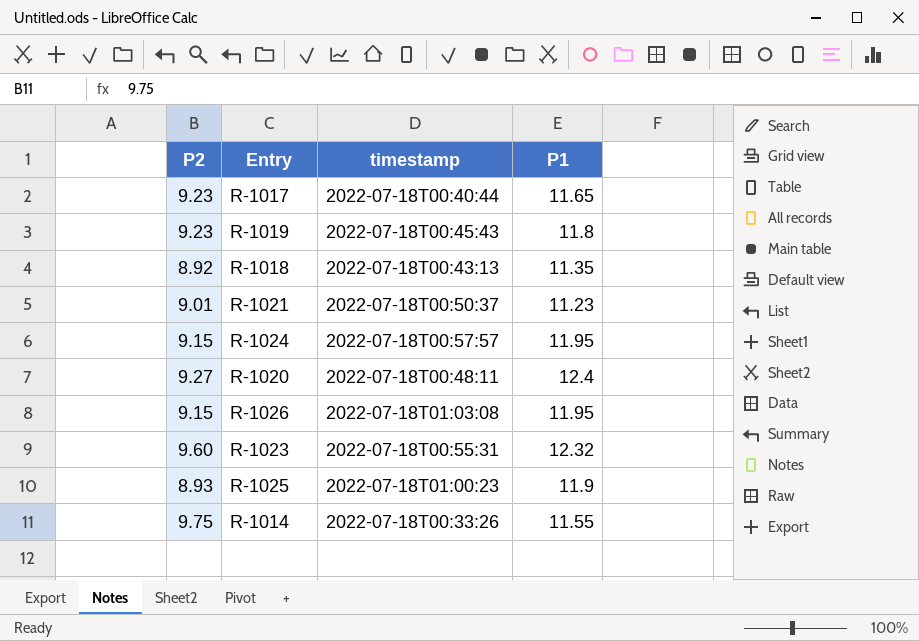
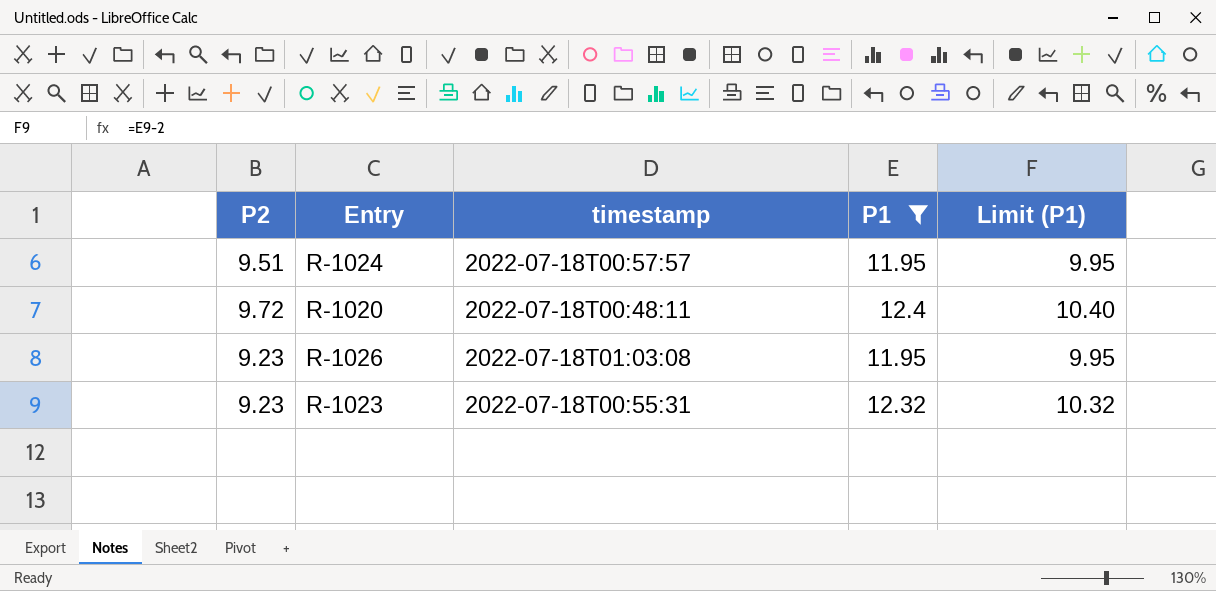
filter: none -> P1 >= 11.95
column Limit (P1) | formula: none -> [P1] - 2
R-1024 | P2: 9.15 -> 9.51
R-1020 | P2: 9.27 -> 9.72
R-1026 | P2: 9.15 -> 9.23
R-1023 | P2: 9.60 -> 9.23

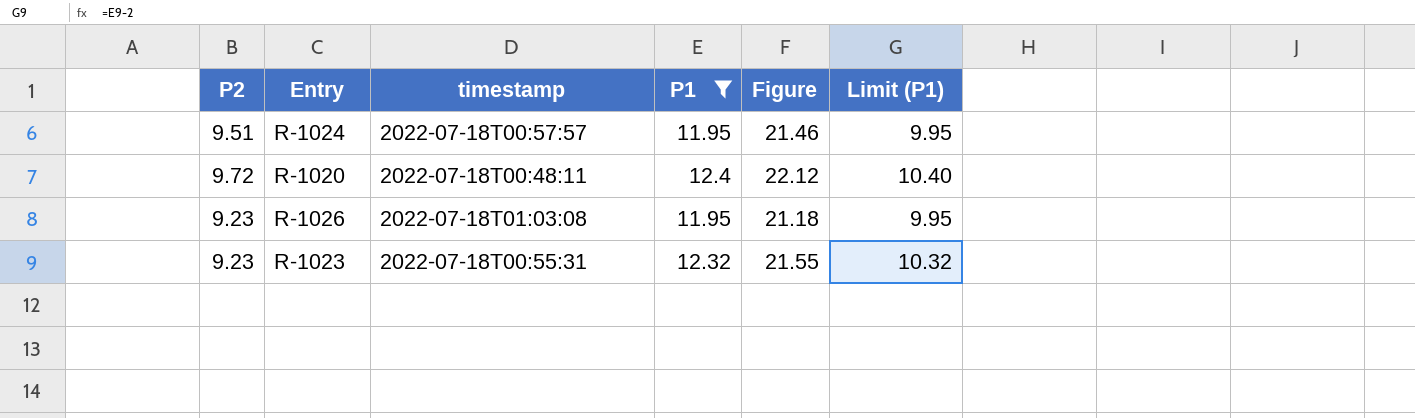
column Figure | formula: none -> [P2] + [P1]

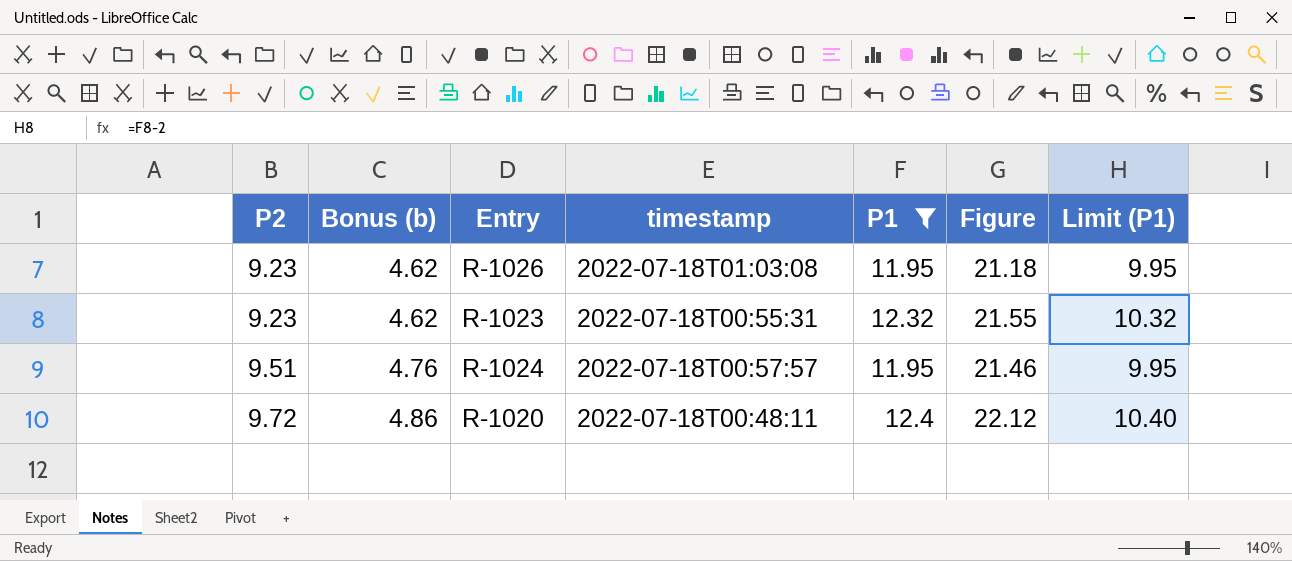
row order: none -> P2 ascending
column Bonus (b) | formula: none -> [P2] * 0.5

